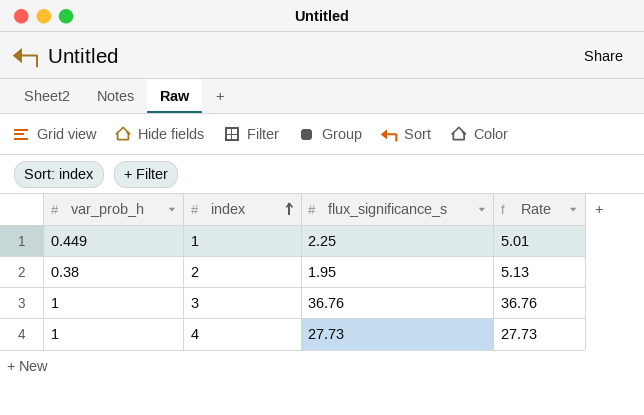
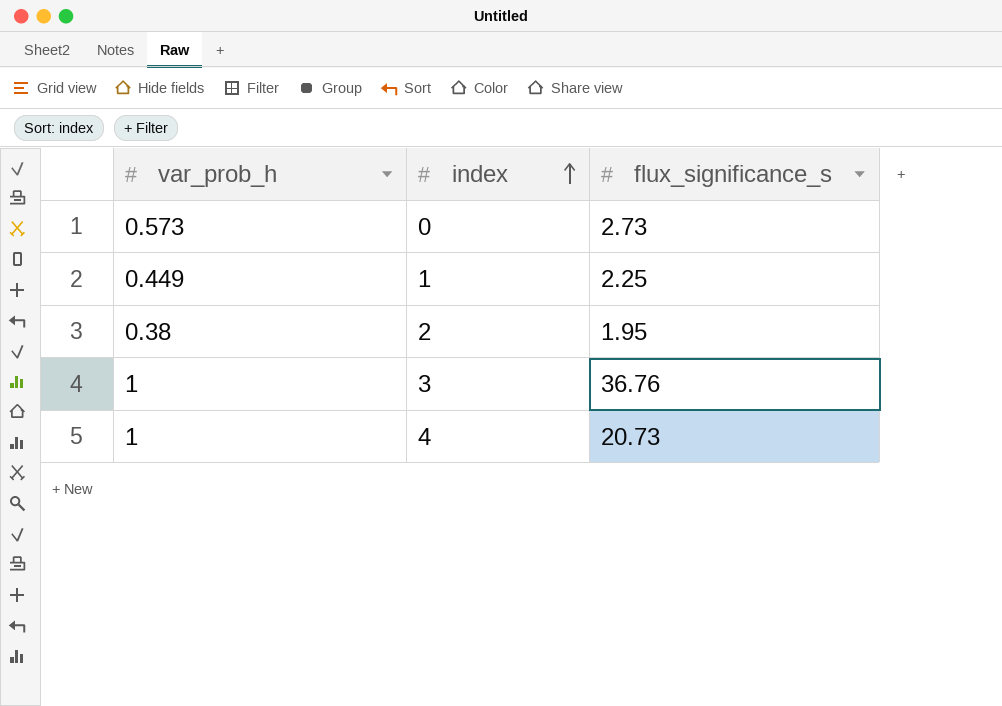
column Rate | formula: [flux_significance_s] / [var_prob_h] -> none
row 0: none -> 0.573 | 2.73
4 | flux_significance_s: 27.73 -> 20.73

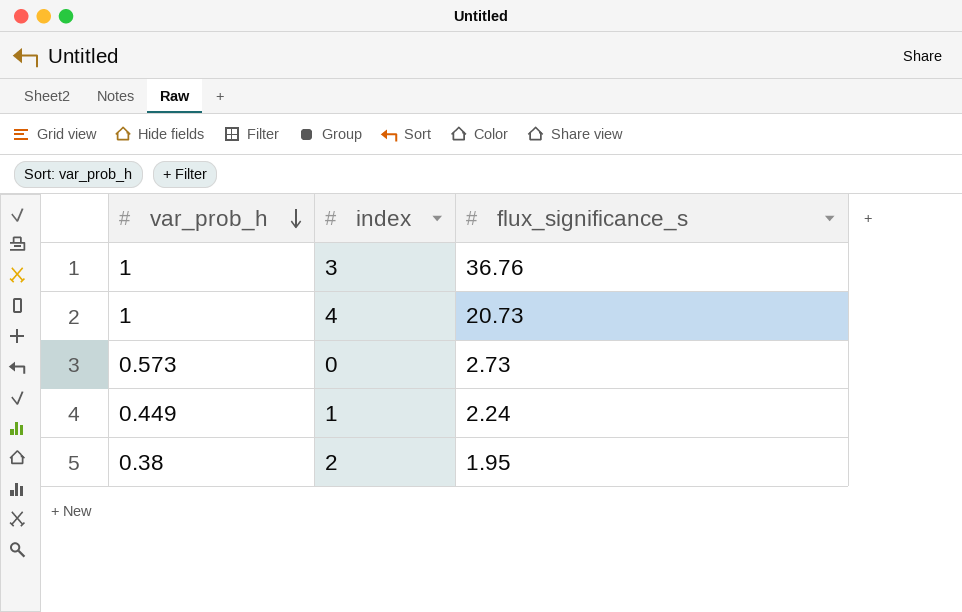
row order: index ascending -> var_prob_h descending
1 | flux_significance_s: 2.25 -> 2.24

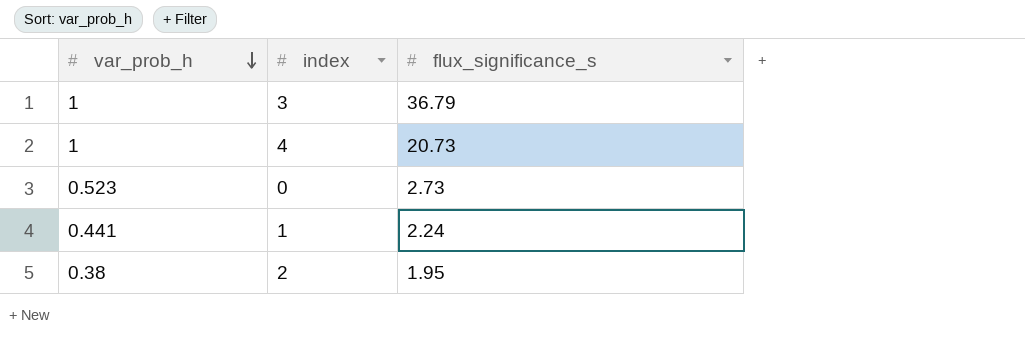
3 | flux_significance_s: 36.76 -> 36.79
0 | var_prob_h: 0.573 -> 0.523
1 | var_prob_h: 0.449 -> 0.441

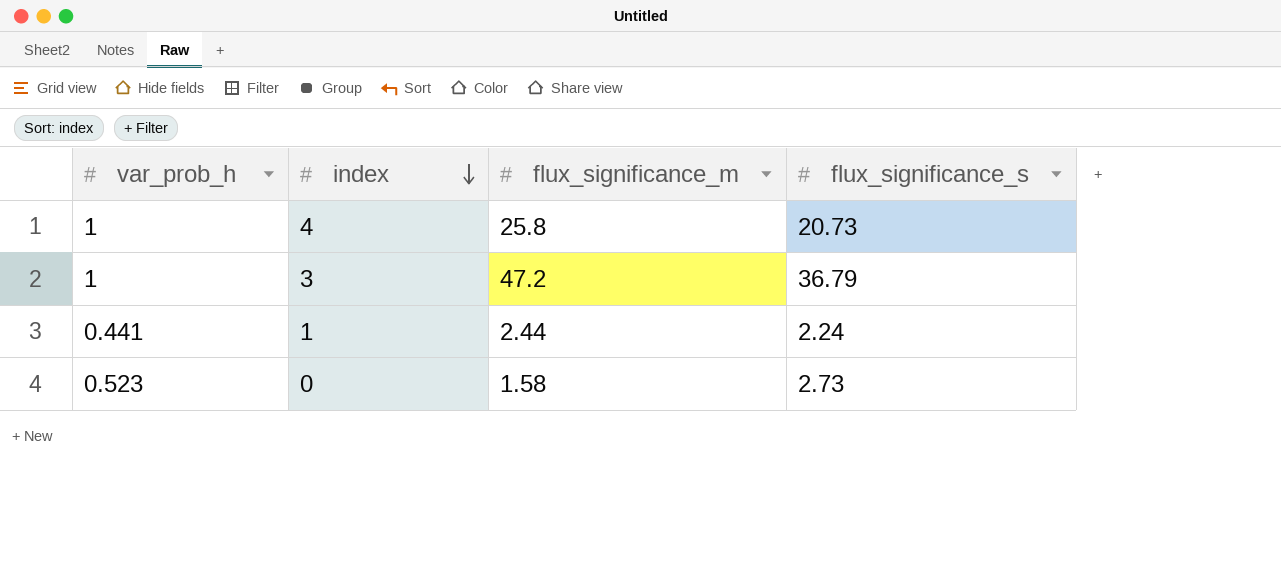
row order: var_prob_h descending -> index descending
column flux_significance_m | position: none -> 3
row 2: 0.38 | 1.95 -> none

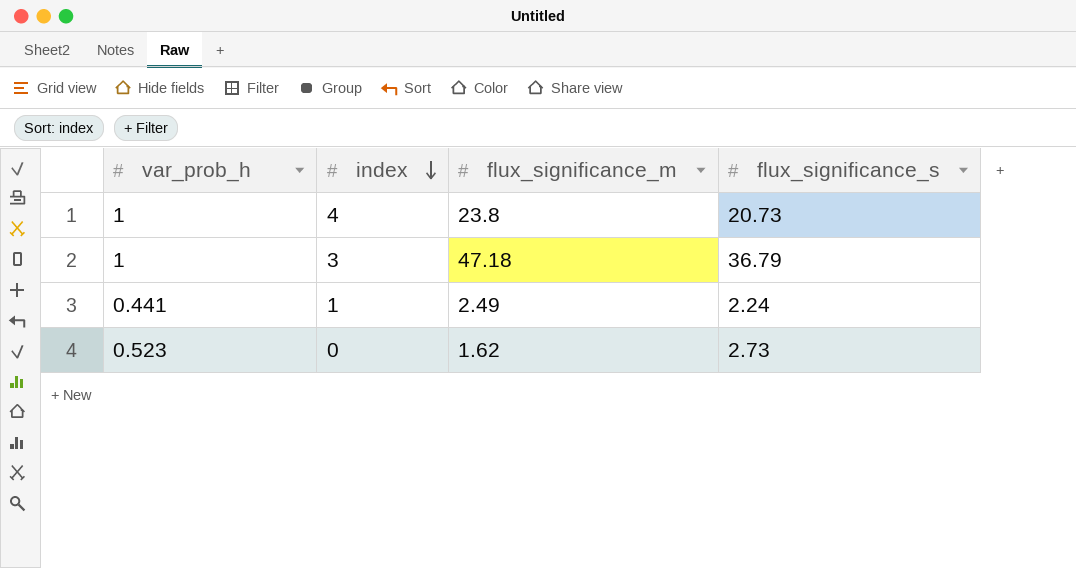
4 | flux_significance_m: 25.8 -> 23.8
3 | flux_significance_m: 47.2 -> 47.18
1 | flux_significance_m: 2.44 -> 2.49
0 | flux_significance_m: 1.58 -> 1.62

